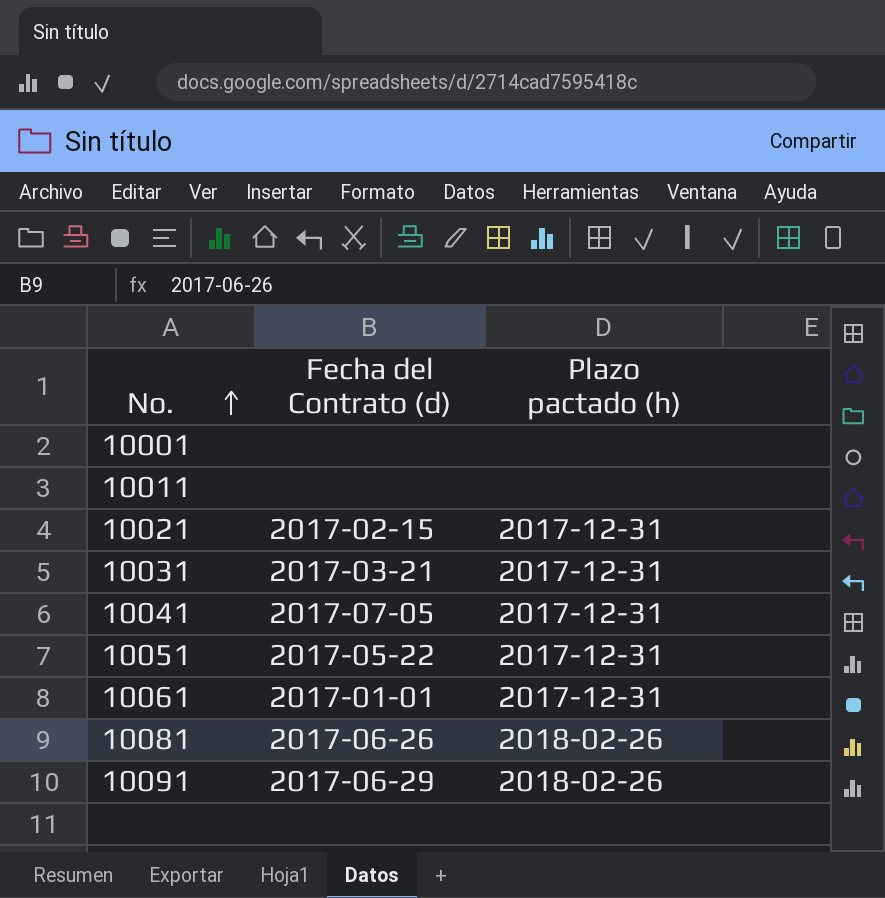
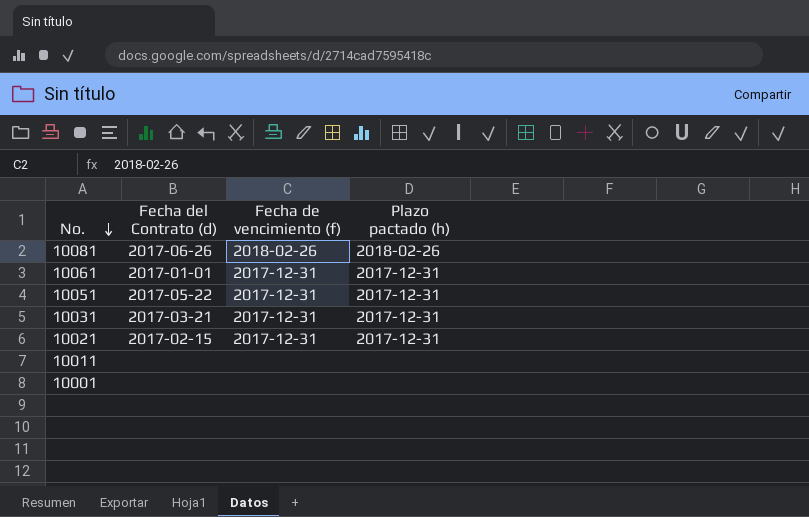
row order: No. ascending -> No. descending
column Fecha de vencimiento (f) | position: none -> 3
row 10041: 2017-07-05 | 2017-12-31 -> none
row 10091: 2017-06-29 | 2018-02-26 -> none

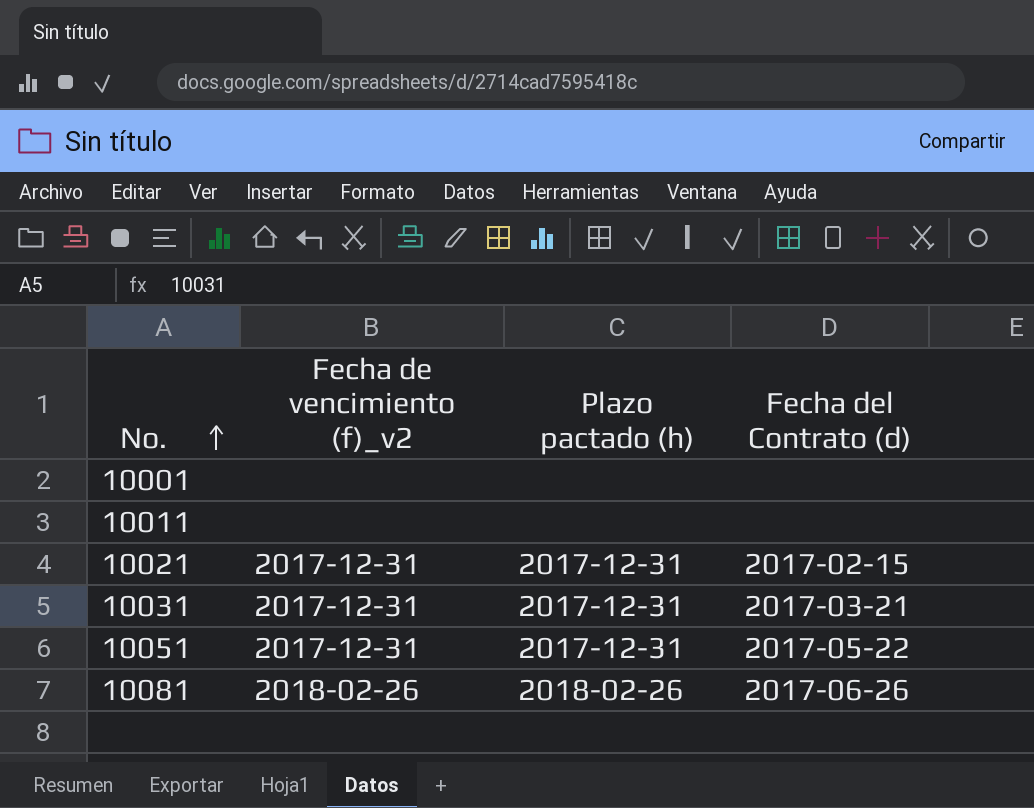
row order: No. descending -> No. ascending
column name: Fecha de vencimiento (f) -> Fecha de vencimiento (f)_v2
column Fecha del Contrato (d) | position: 2 -> 4
row 10061: 2017-01-01 | 2017-12-31 | 2017-12-31 -> none

